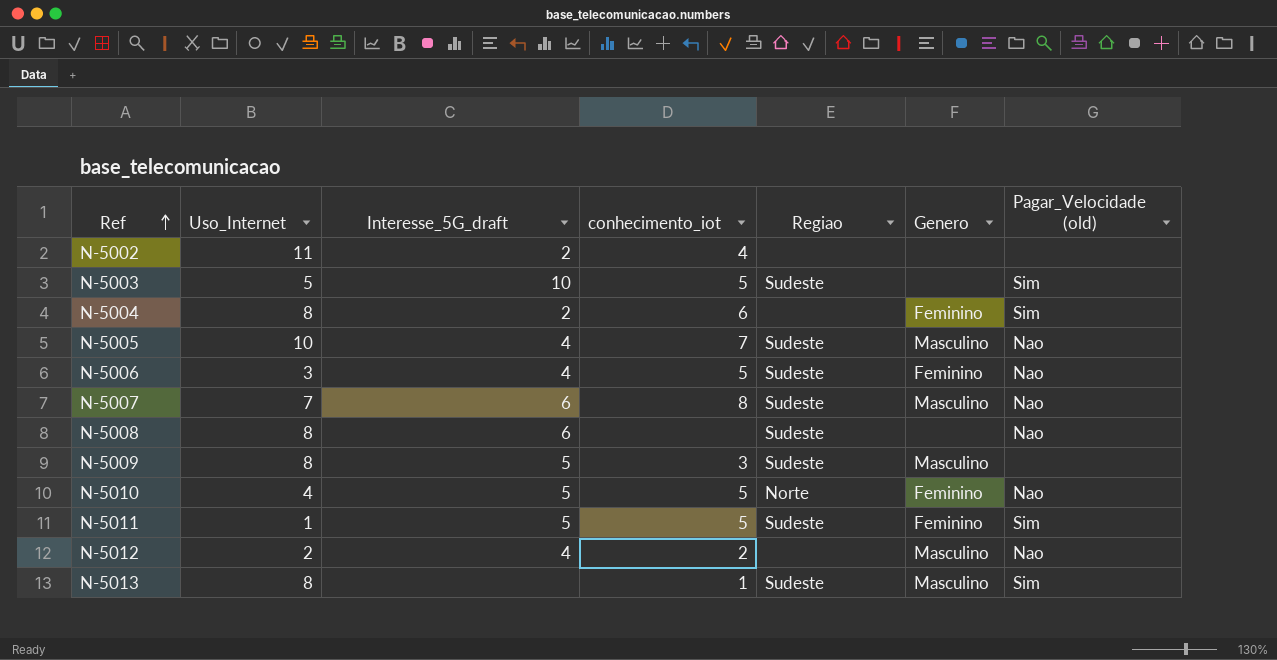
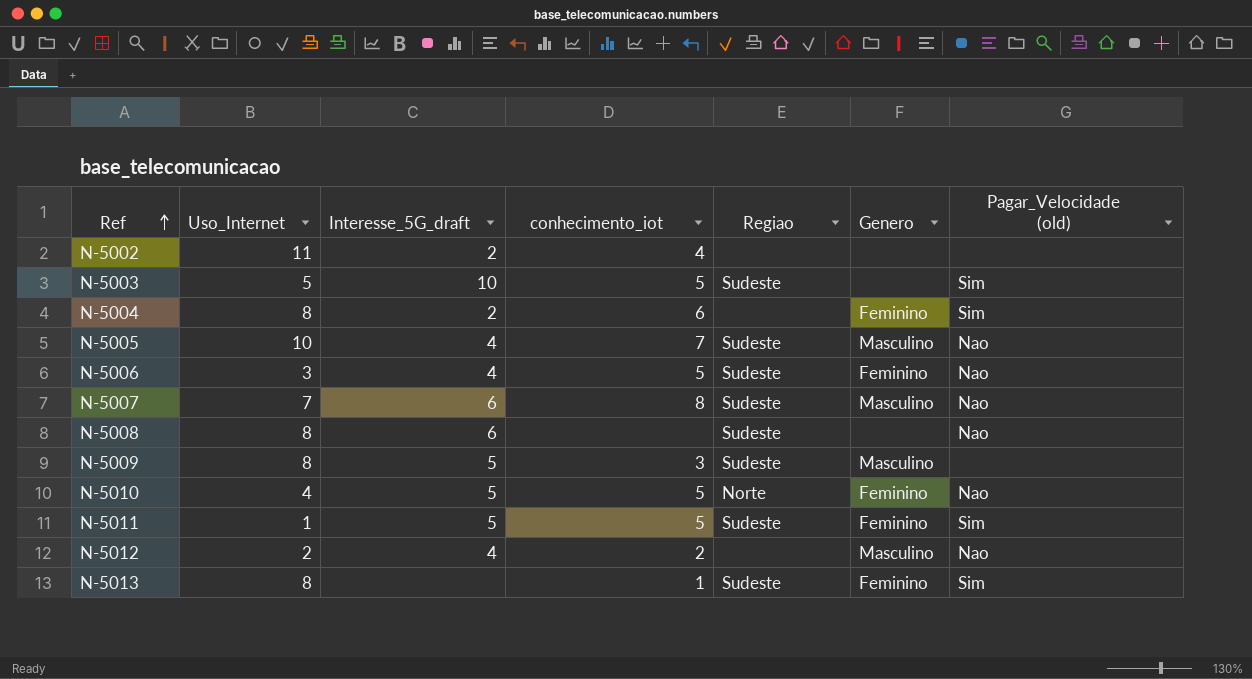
N-5013 | Genero: Masculino -> Feminino

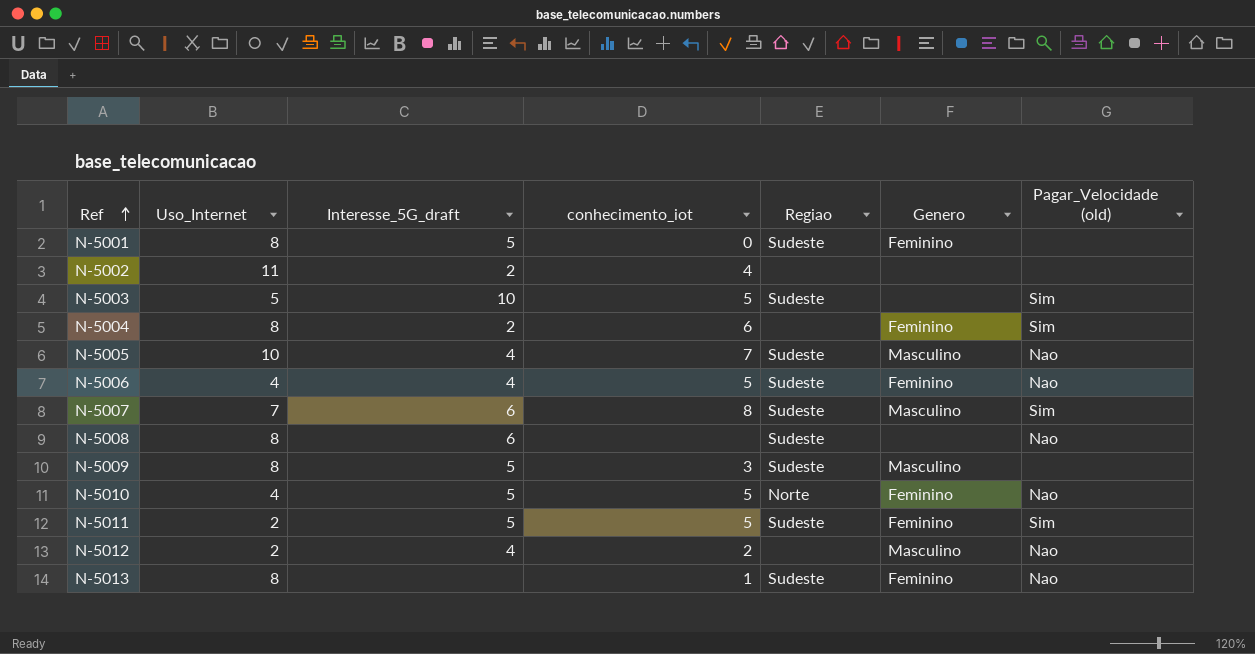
row N-5001: none -> 8 | 5 | 0 | Sudeste | Feminino | none
N-5006 | Uso_Internet: 3 -> 4
N-5007 | Pagar_Velocidade (old): Nao -> Sim
N-5011 | Uso_Internet: 1 -> 2
N-5013 | Pagar_Velocidade (old): Sim -> Nao

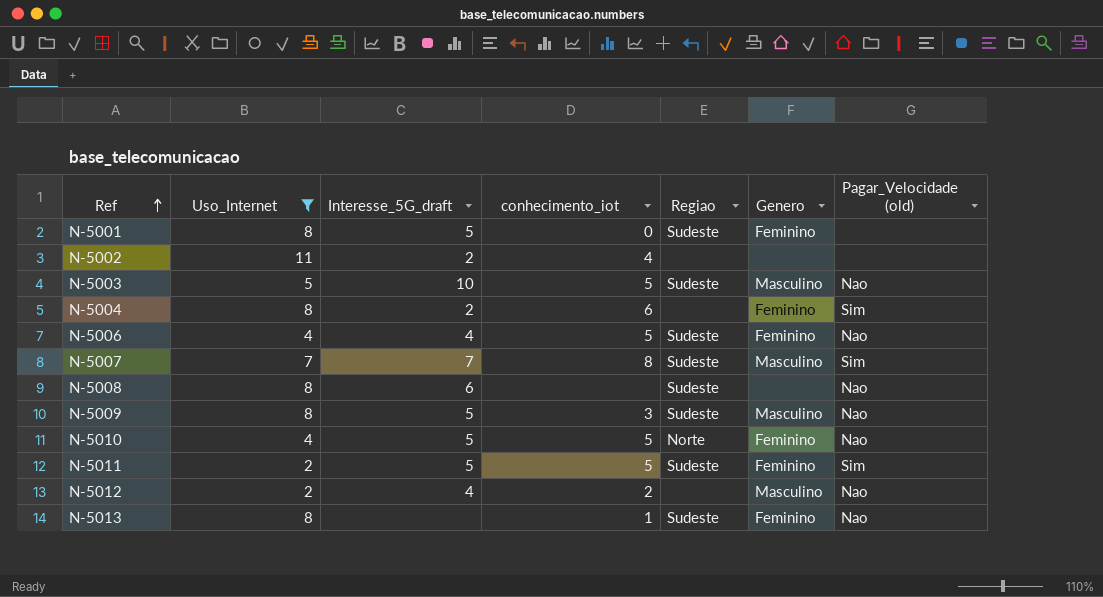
filter: none -> Uso_Internet != 10
N-5003 | Genero: none -> Masculino
N-5003 | Pagar_Velocidade (old): Sim -> Nao
N-5007 | Interesse_5G_draft: 6 -> 7
N-5009 | Pagar_Velocidade (old): none -> Nao

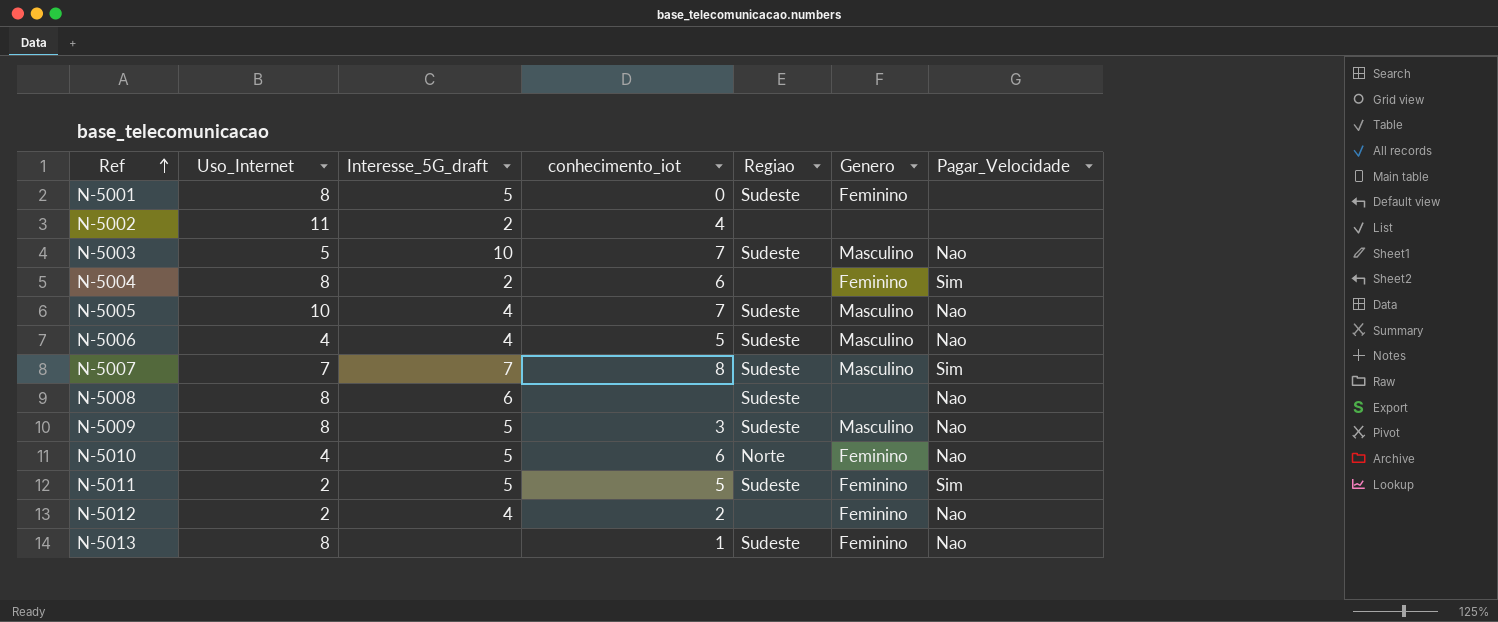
filter: Uso_Internet != 10 -> none
column name: Pagar_Velocidade (old) -> Pagar_Velocidade
N-5003 | conhecimento_iot: 5 -> 7
N-5006 | Genero: Feminino -> Masculino
N-5010 | conhecimento_iot: 5 -> 6
N-5012 | Genero: Masculino -> Feminino

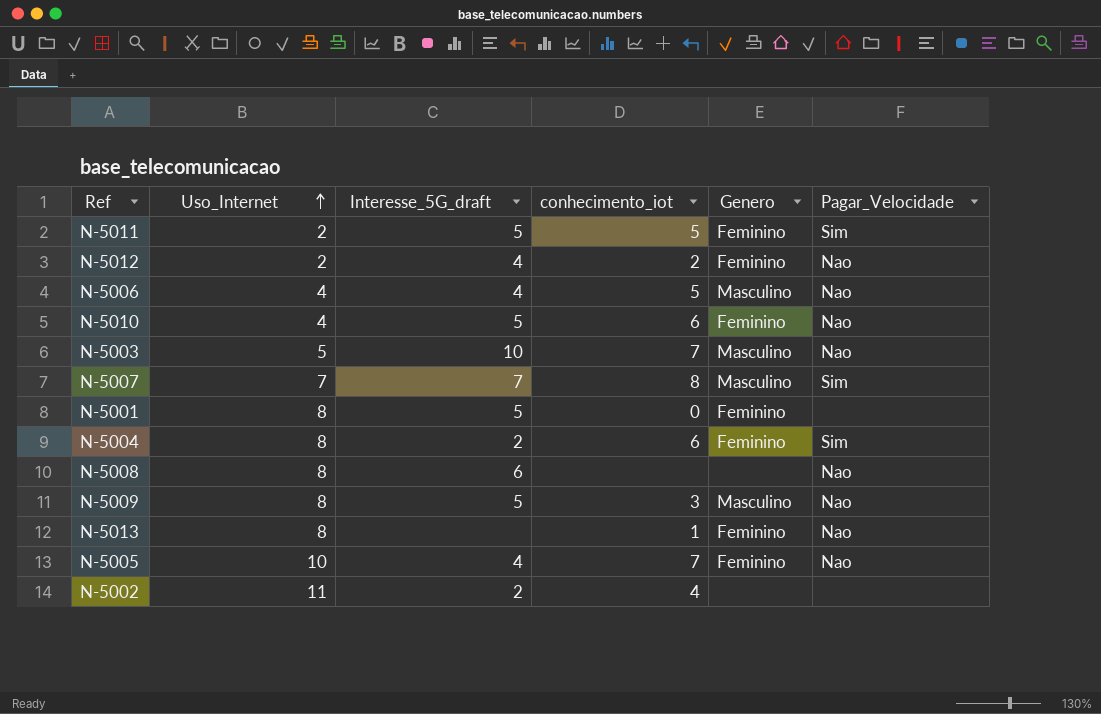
row order: Ref ascending -> Uso_Internet ascending
column Regiao | position: 5 -> none
N-5005 | Genero: Masculino -> Feminino

